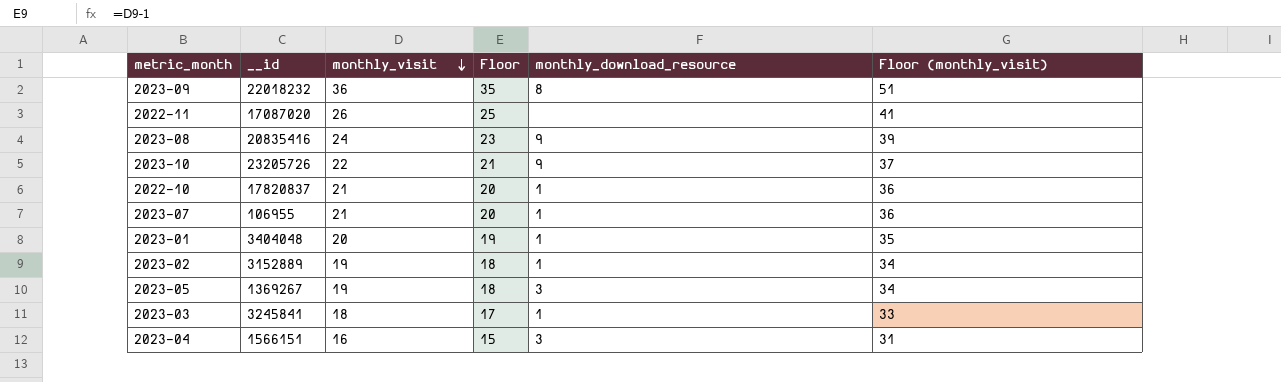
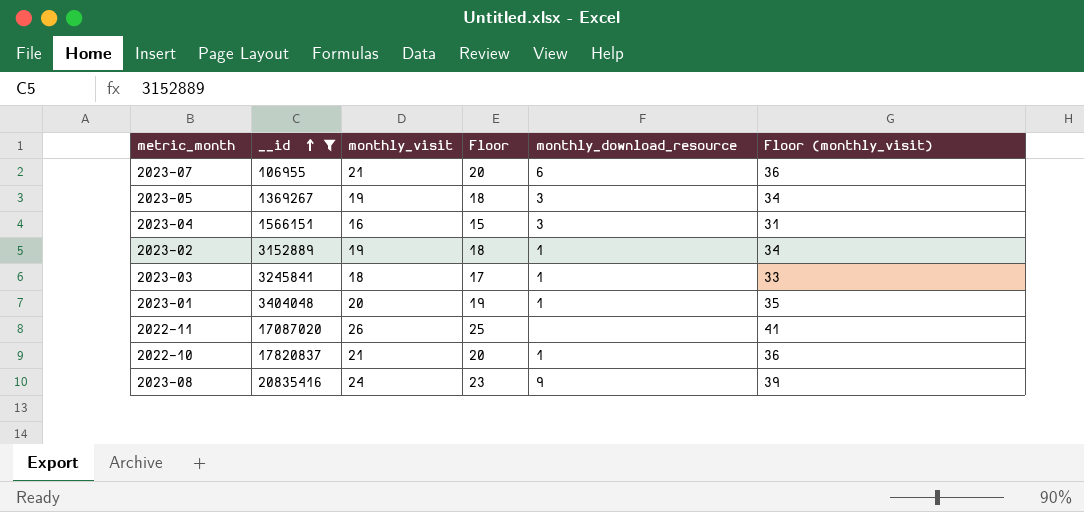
filter: none -> __id <= 20835416
row order: monthly_visit descending -> __id ascending
2023-07 | monthly_download_resource: 1 -> 6

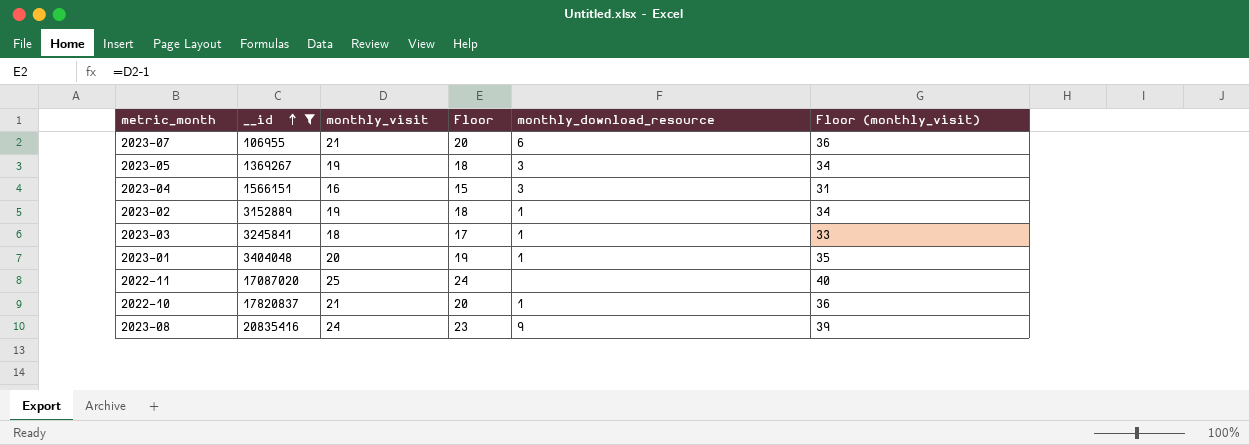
2022-11 | monthly_visit: 26 -> 25
2022-11 | Floor: 25 -> 24
2022-11 | Floor (monthly_visit): 41 -> 40

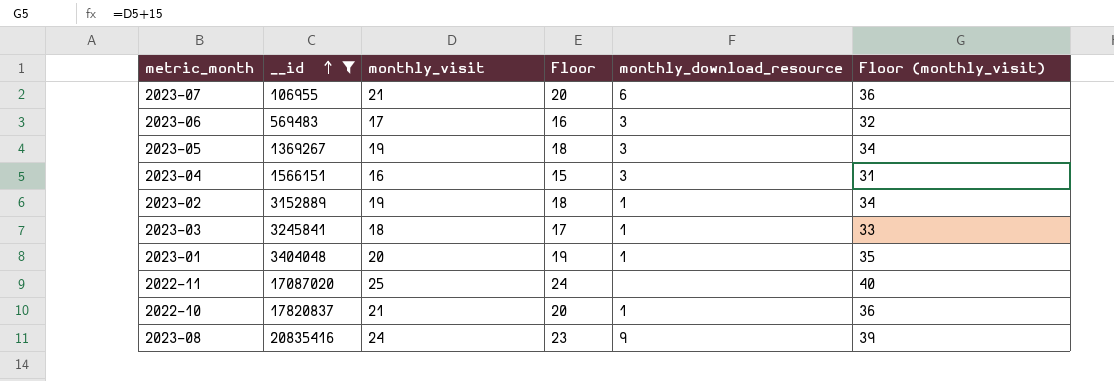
row 2023-06: none -> 569483 | 17 | 16 | 3 | 32

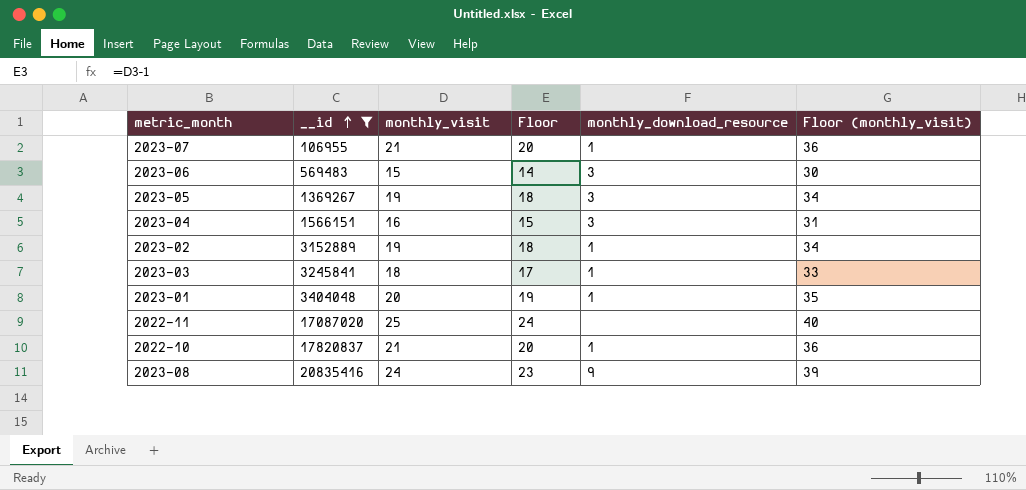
2023-07 | monthly_download_resource: 6 -> 1
2023-06 | monthly_visit: 17 -> 15
2023-06 | Floor: 16 -> 14
2023-06 | Floor (monthly_visit): 32 -> 30

